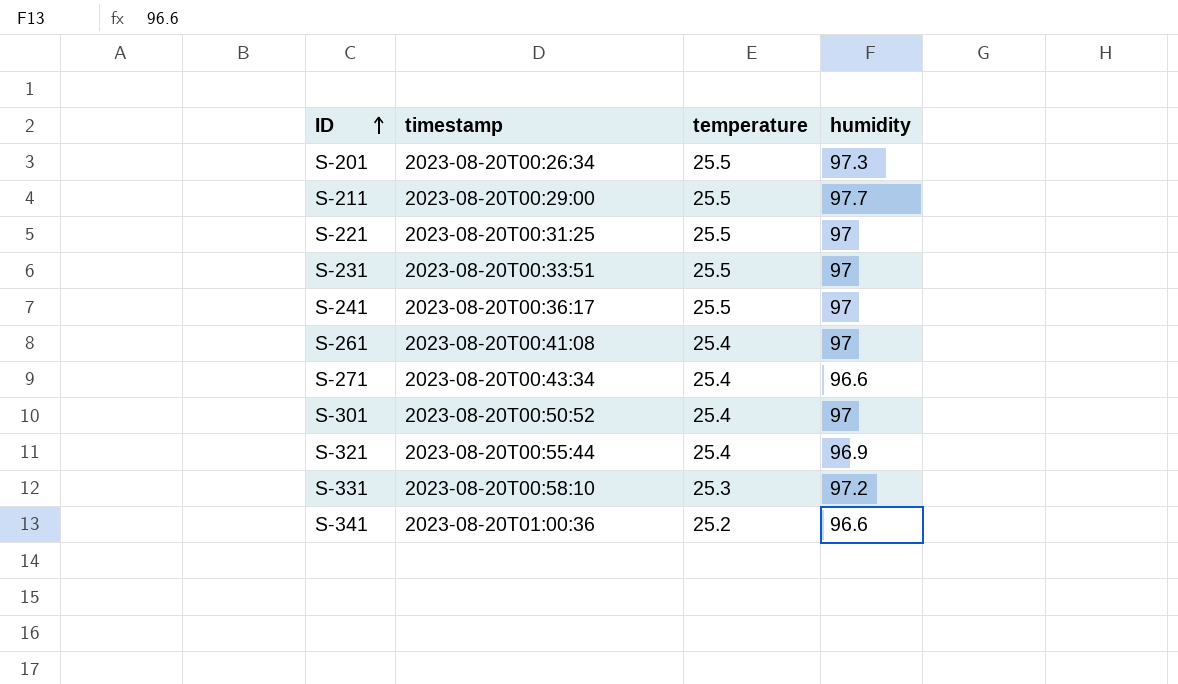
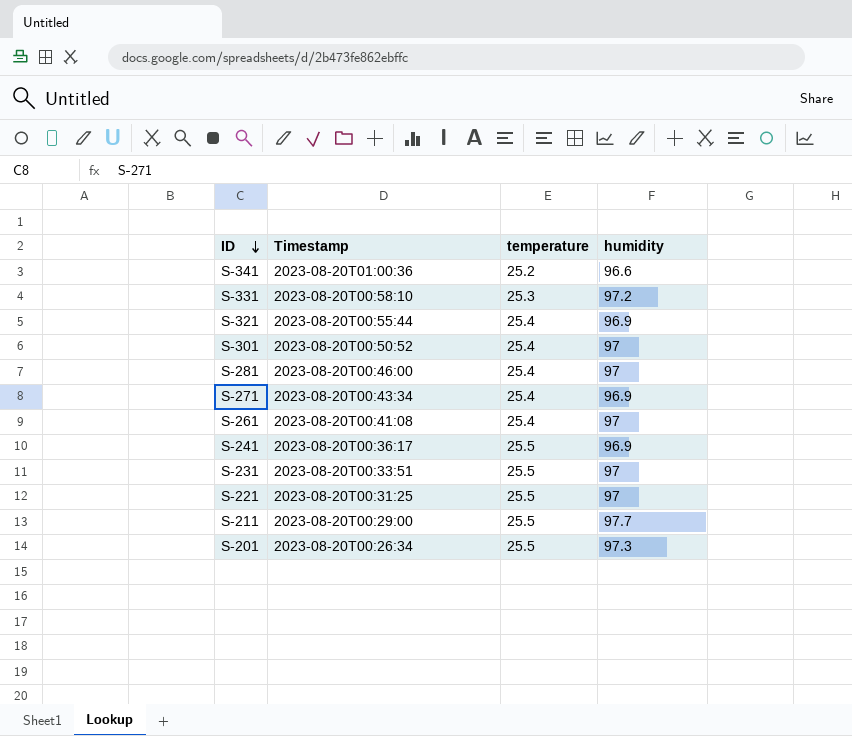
row order: ID ascending -> ID descending
column name: timestamp -> Timestamp
row S-281: none -> 2023-08-20T00:46:00 | 25.4 | 97
S-271 | humidity: 96.6 -> 96.9
S-241 | humidity: 97 -> 96.9

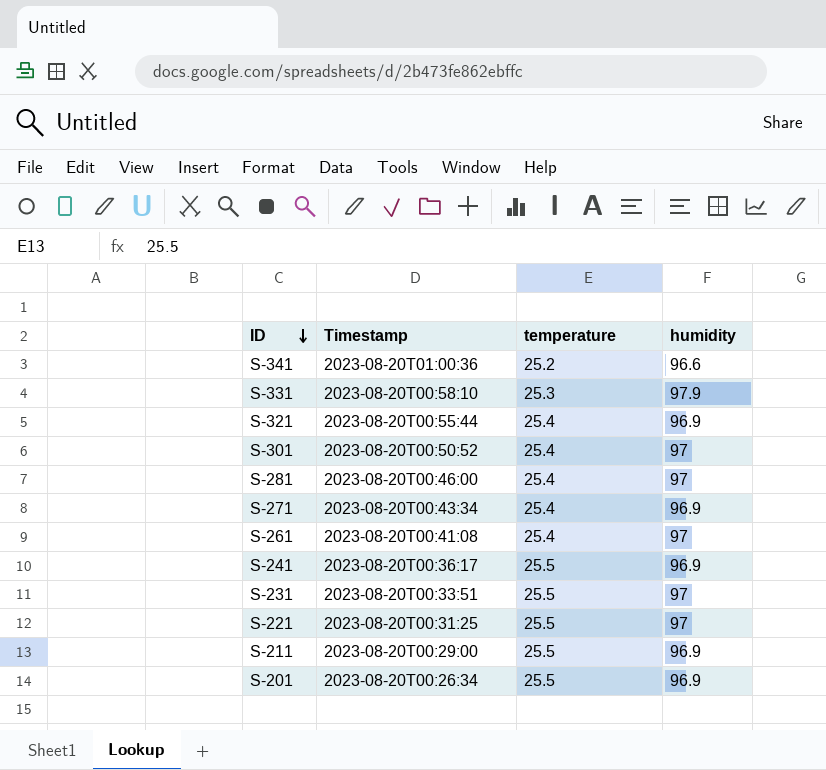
S-331 | humidity: 97.2 -> 97.9
S-211 | humidity: 97.7 -> 96.9
S-201 | humidity: 97.3 -> 96.9

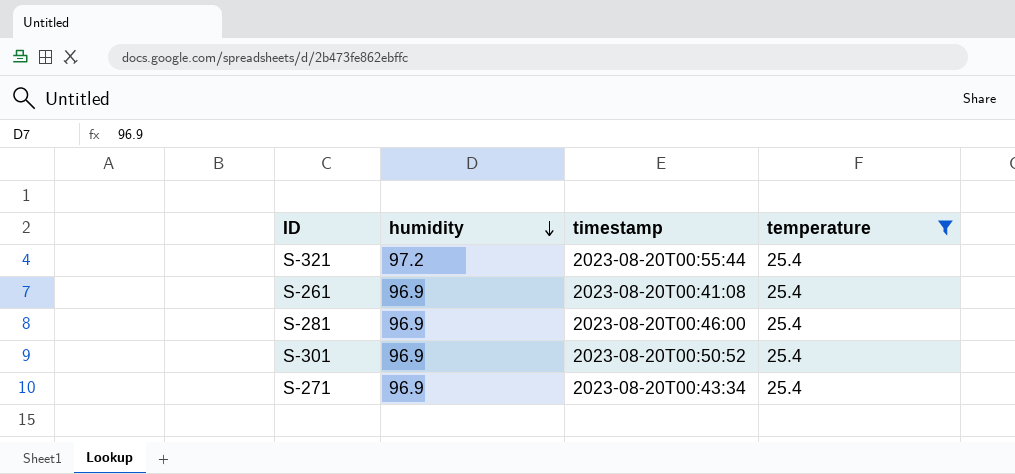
filter: none -> temperature = 25.4
row order: ID descending -> humidity descending
column humidity | position: 4 -> 2
column name: Timestamp -> timestamp
S-321 | humidity: 96.9 -> 97.2
S-261 | humidity: 97 -> 96.9
S-281 | humidity: 97 -> 96.9
S-301 | humidity: 97 -> 96.9

